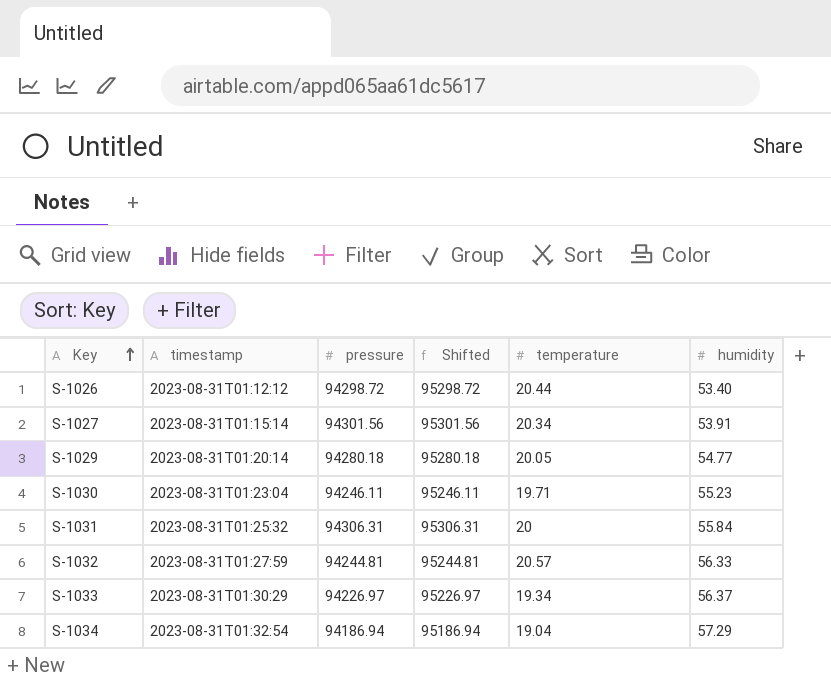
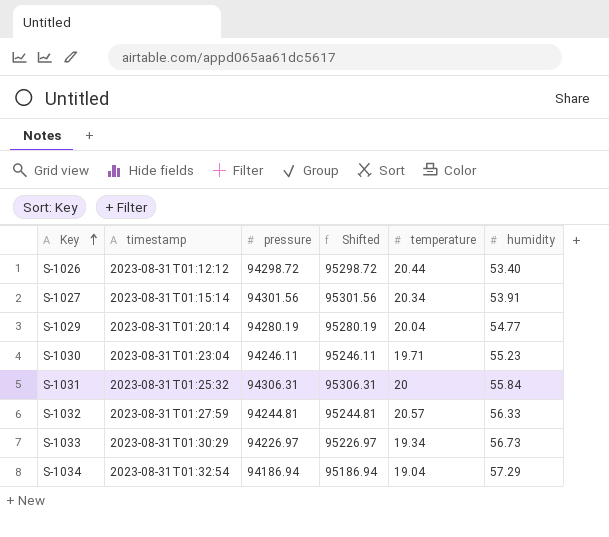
S-1029 | pressure: 94280.18 -> 94280.19
S-1029 | Shifted: 95280.18 -> 95280.19
S-1029 | temperature: 20.05 -> 20.04
S-1033 | humidity: 56.37 -> 56.73

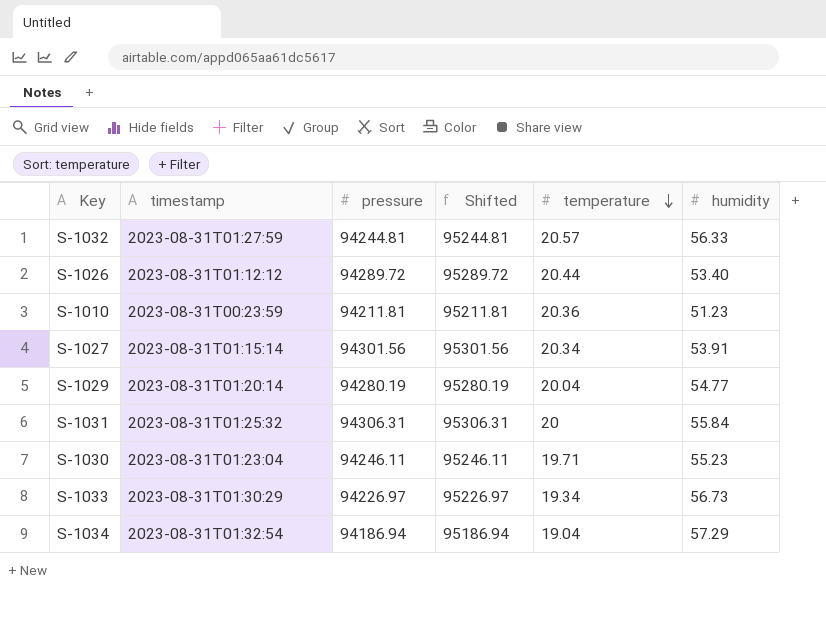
row order: Key ascending -> temperature descending
S-1026 | pressure: 94298.72 -> 94289.72
S-1026 | Shifted: 95298.72 -> 95289.72
row S-1010: none -> 2023-08-31T00:23:59 | 94211.81 | 95211.81 | 20.36 | 51.23

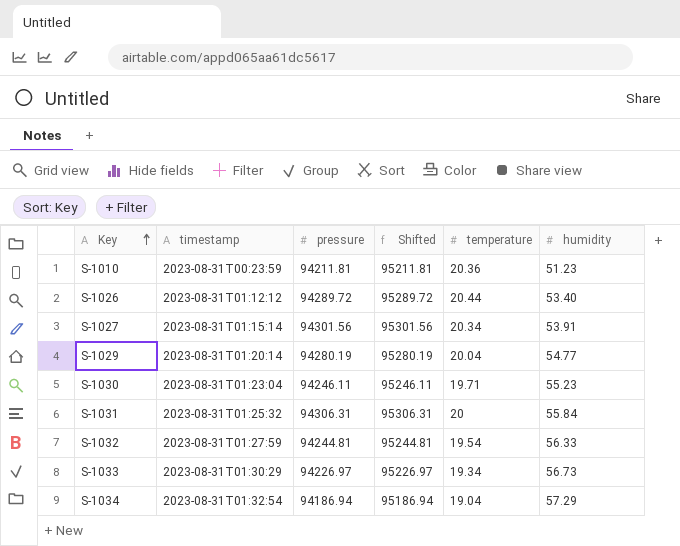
row order: temperature descending -> Key ascending
S-1032 | temperature: 20.57 -> 19.54

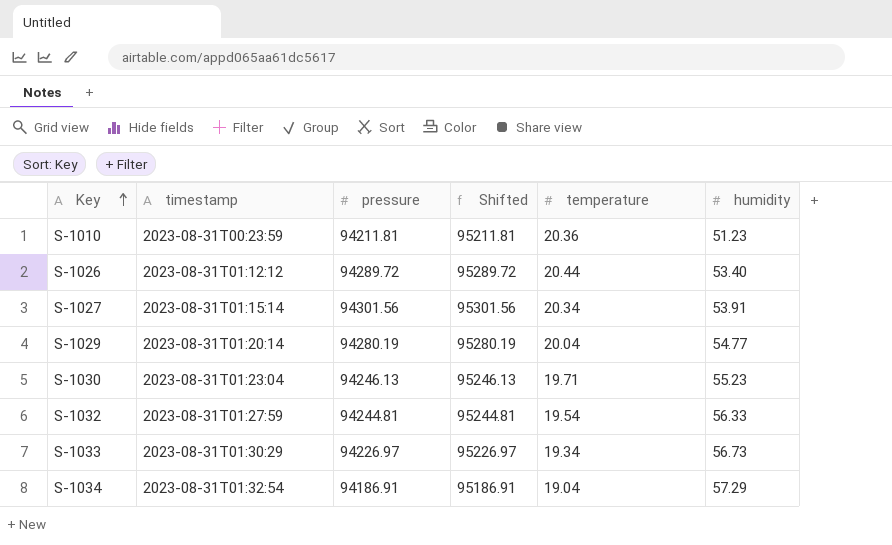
row S-1031: 2023-08-31T01:25:32 | 94306.31 | 95306.31 | 20 | 55.84 -> none
S-1030 | pressure: 94246.11 -> 94246.13
S-1030 | Shifted: 95246.11 -> 95246.13
S-1034 | pressure: 94186.94 -> 94186.91
S-1034 | Shifted: 95186.94 -> 95186.91

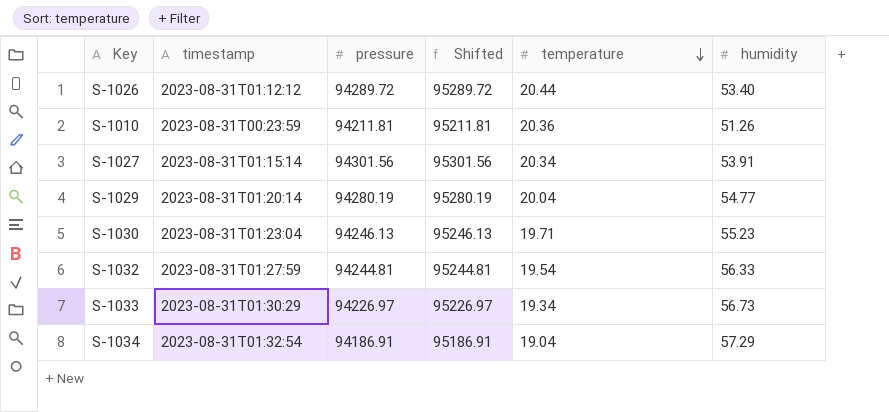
row order: Key ascending -> temperature descending
S-1010 | humidity: 51.23 -> 51.26

